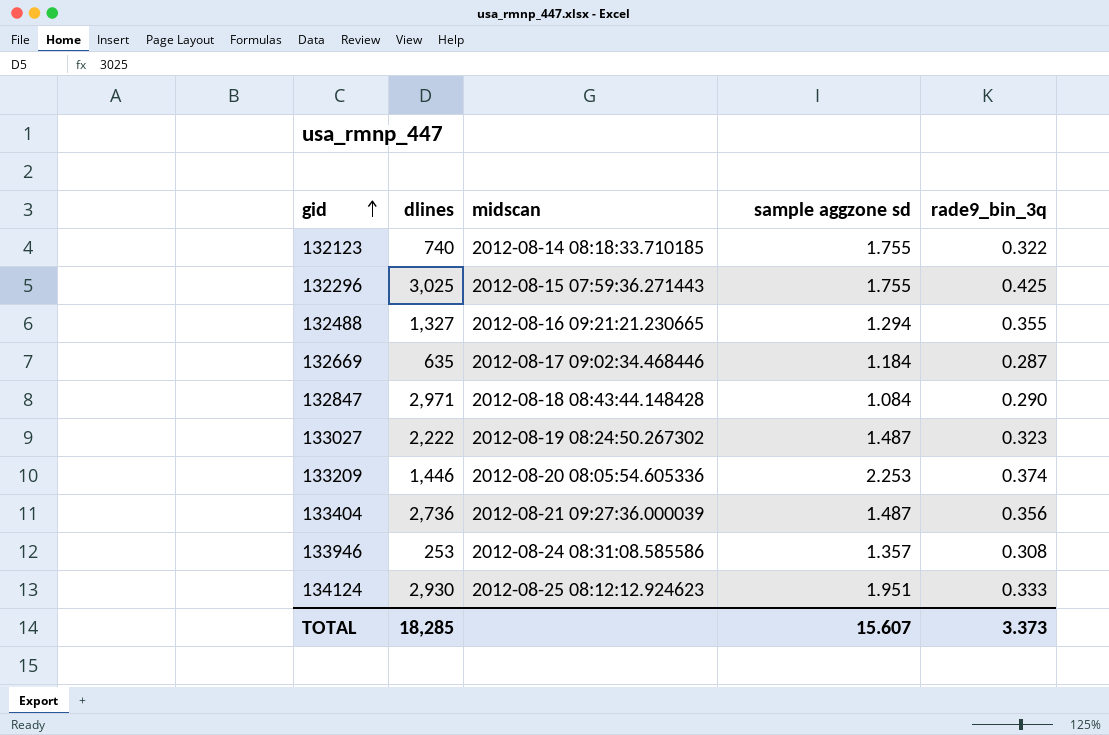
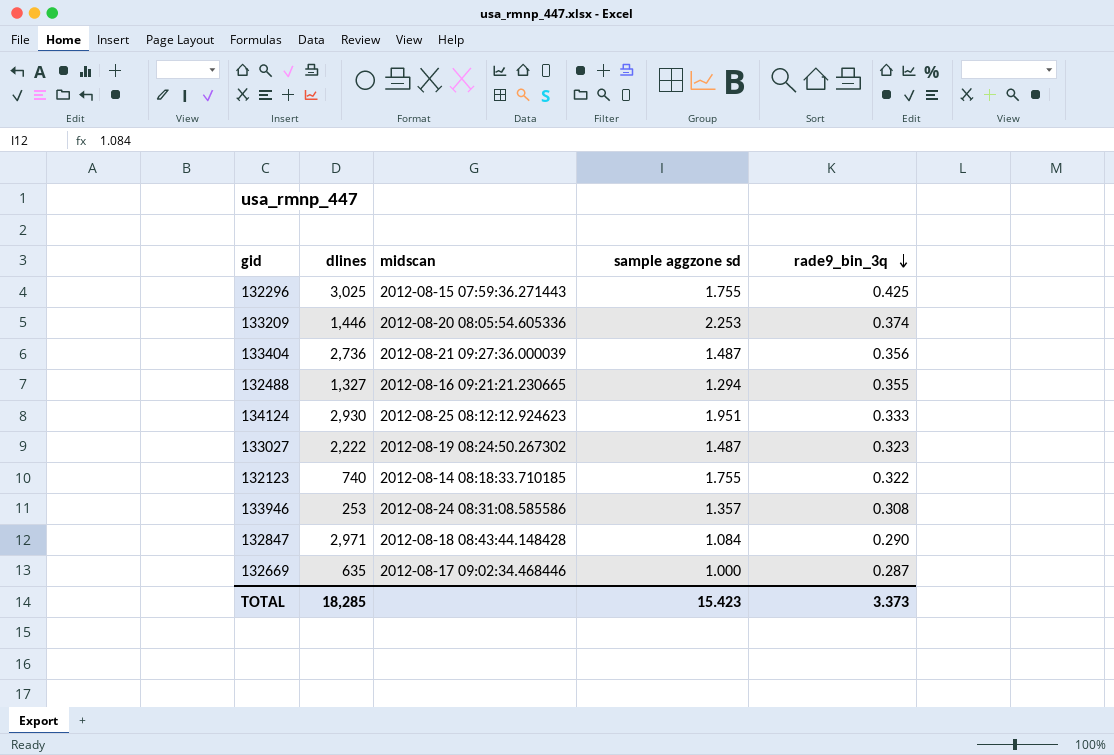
row order: gid ascending -> rade9_bin_3q descending
132669 | sample aggzone sd: 1.184 -> 1.000
TOTAL | sample aggzone sd: 15.607 -> 15.423

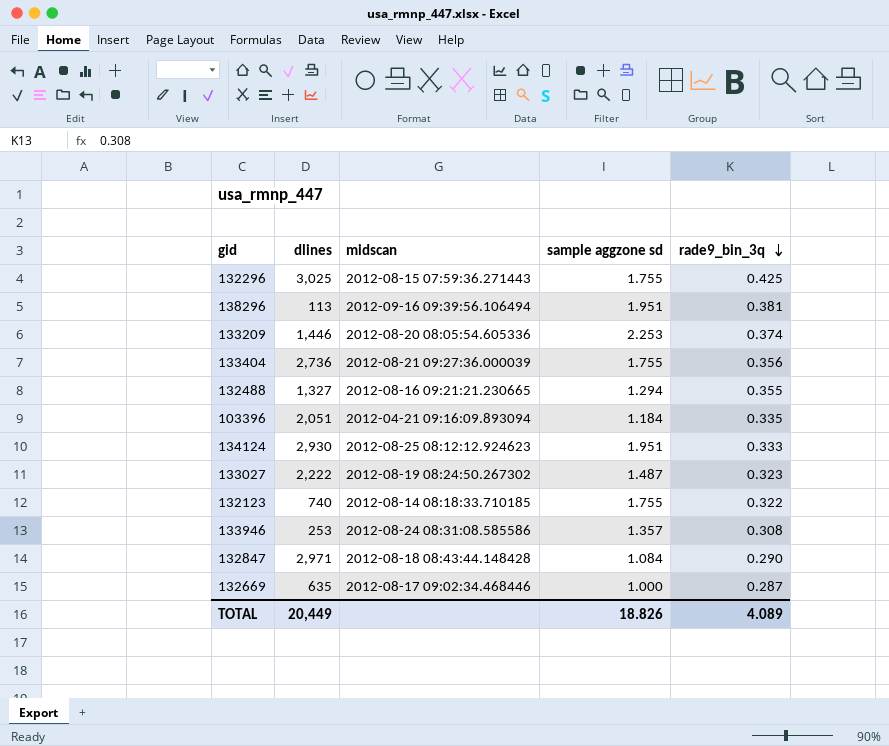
row 138296: none -> 113 | 2012-09-16 09:39:56.106494 | 1.951 | 0.381
133404 | sample aggzone sd: 1.487 -> 1.755
row 103396: none -> 2,051 | 2012-04-21 09:16:09.893094 | 1.184 | 0.335
TOTAL | dlines: 18,285 -> 20,449
TOTAL | sample aggzone sd: 15.423 -> 18.826
TOTAL | rade9_bin_3q: 3.373 -> 4.089

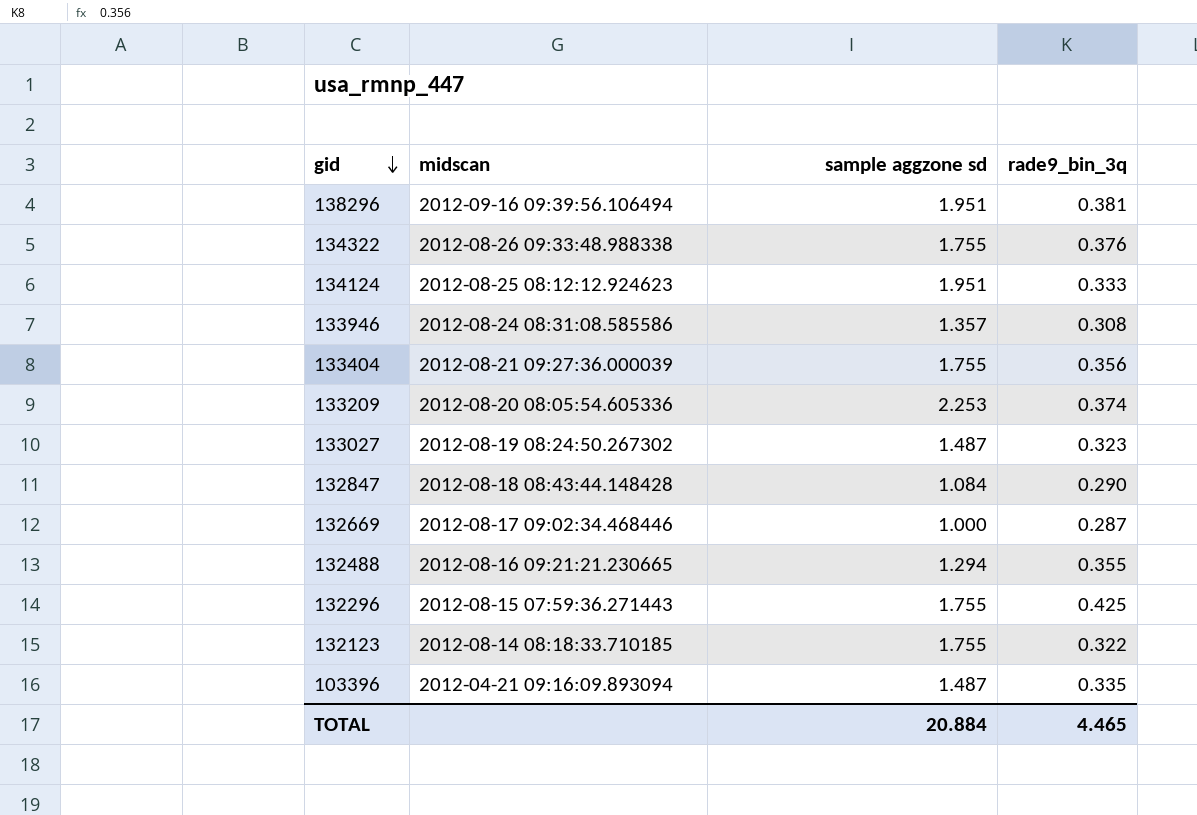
row order: rade9_bin_3q descending -> gid descending
column dlines | position: 2 -> none
row 134322: none -> 2012-08-26 09:33:48.988338 | 1.755 | 0.376
103396 | sample aggzone sd: 1.184 -> 1.487
TOTAL | sample aggzone sd: 18.826 -> 20.884
TOTAL | rade9_bin_3q: 4.089 -> 4.465

